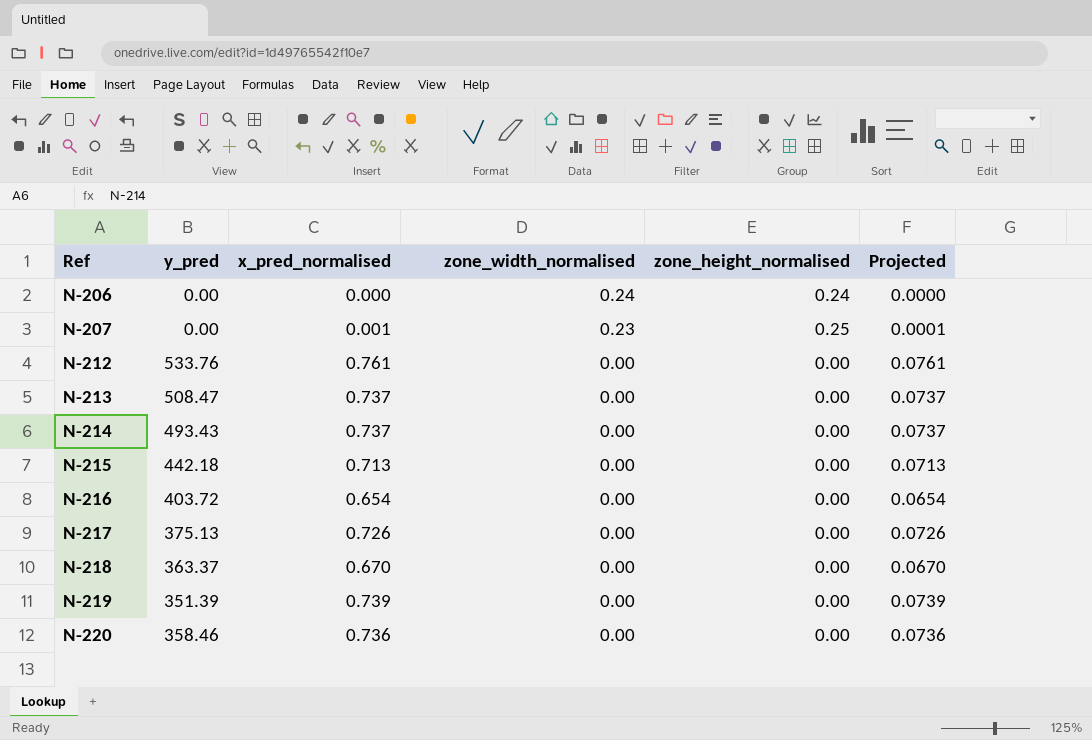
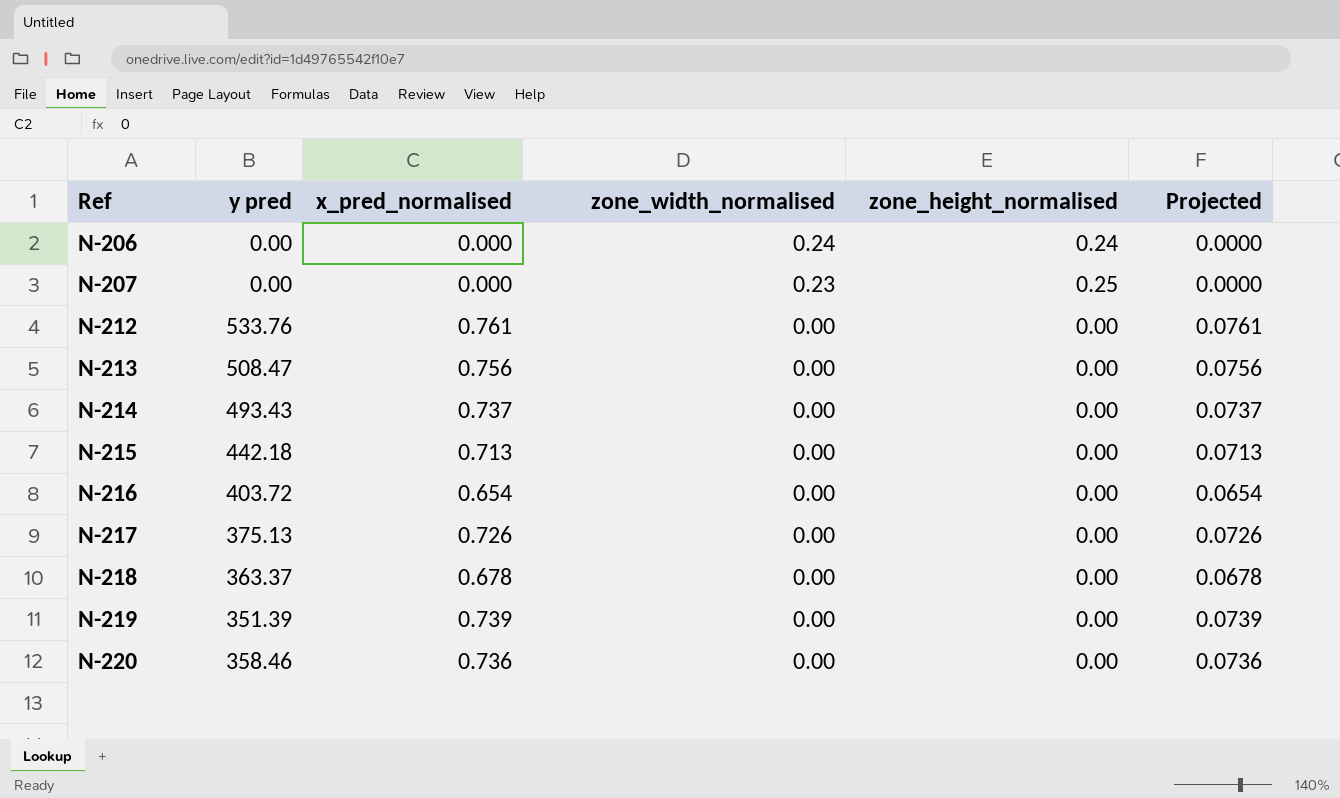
column name: y_pred -> y pred
N-207 | x_pred_normalised: 0.001 -> 0.000
N-207 | Projected: 0.0001 -> 0.0000
N-213 | x_pred_normalised: 0.737 -> 0.756
N-213 | Projected: 0.0737 -> 0.0756
N-218 | x_pred_normalised: 0.670 -> 0.678
N-218 | Projected: 0.0670 -> 0.0678

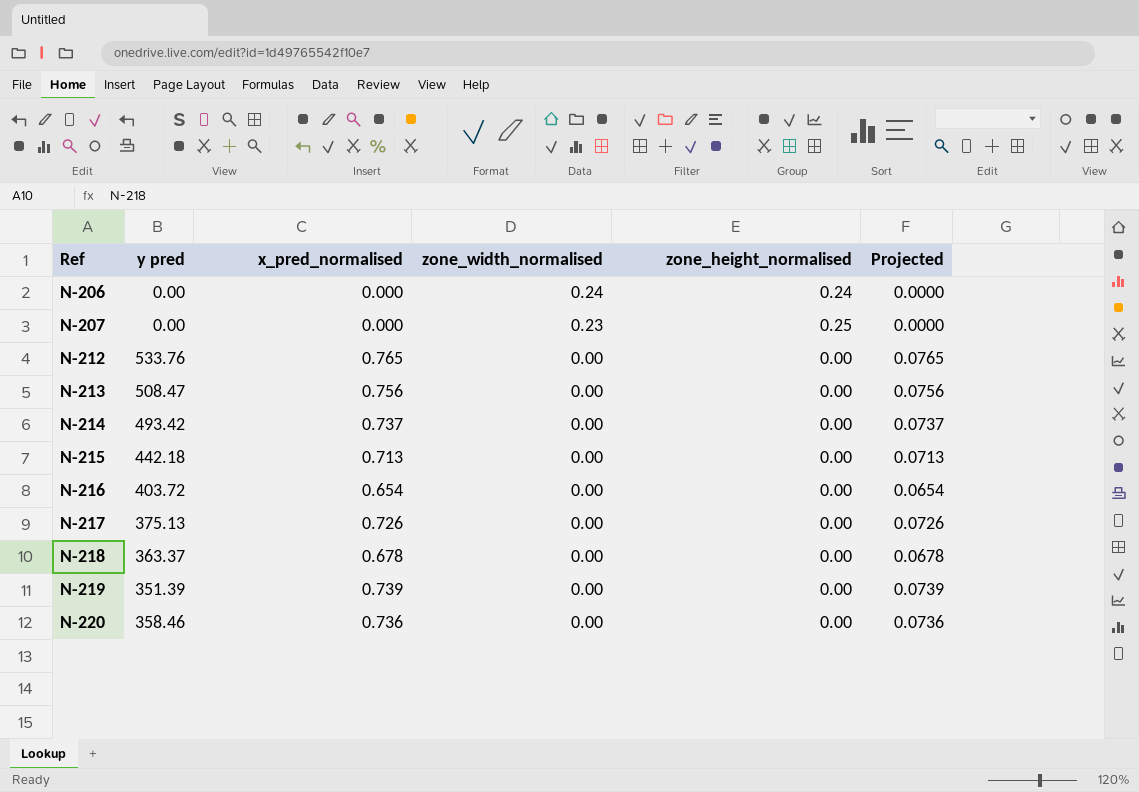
N-212 | x_pred_normalised: 0.761 -> 0.765
N-212 | Projected: 0.0761 -> 0.0765
N-214 | y pred: 493.43 -> 493.42

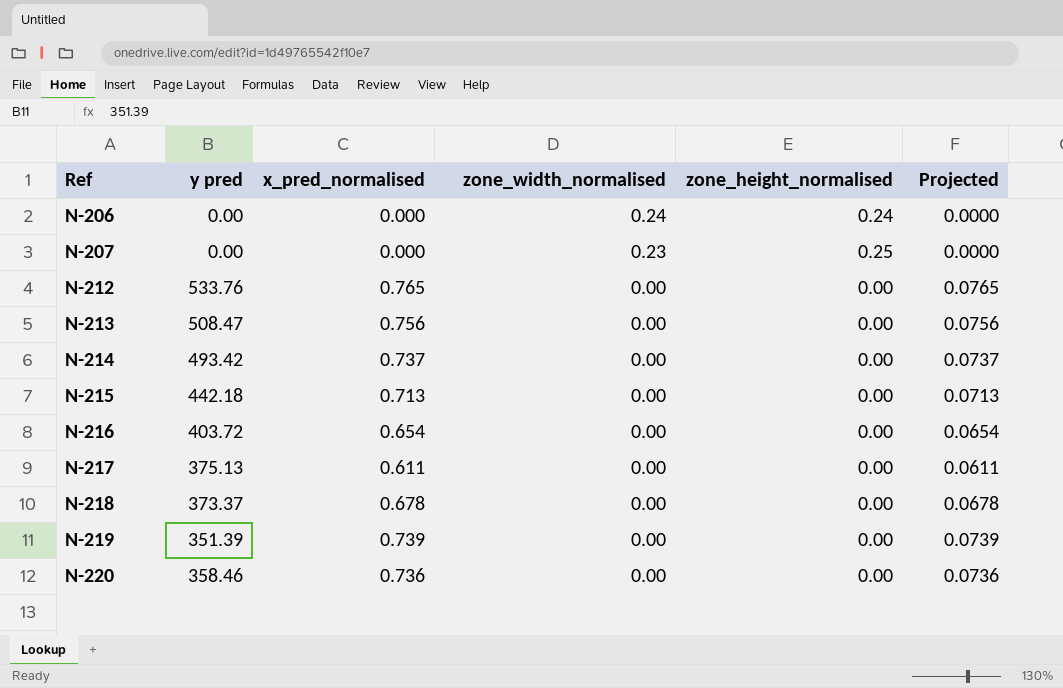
N-217 | x_pred_normalised: 0.726 -> 0.611
N-217 | Projected: 0.0726 -> 0.0611
N-218 | y pred: 363.37 -> 373.37

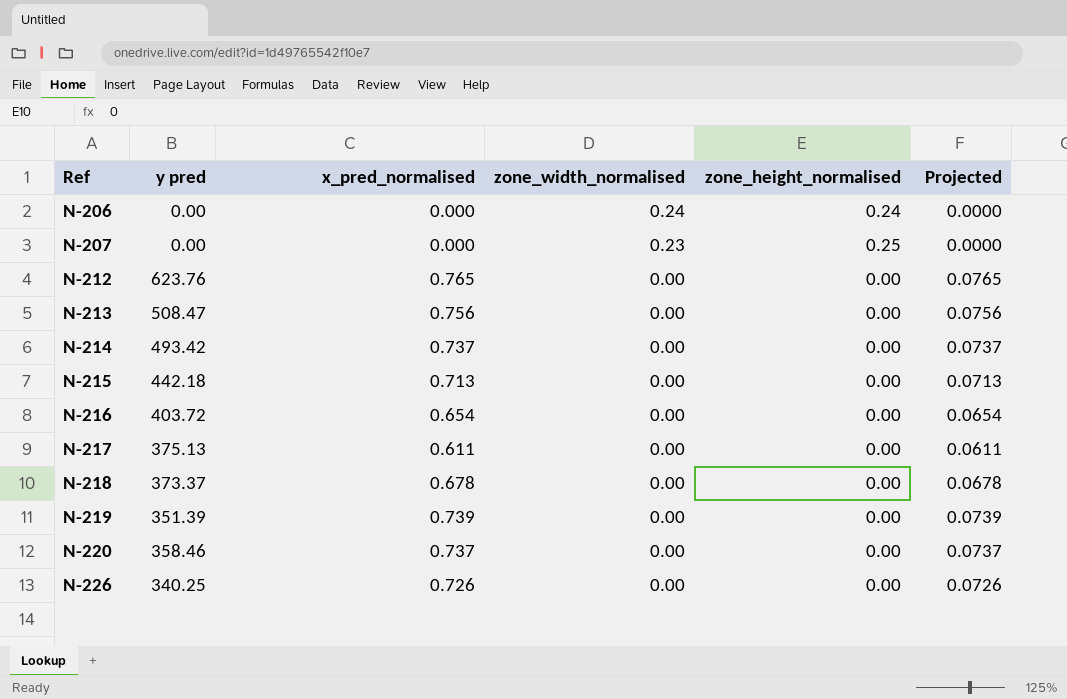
N-212 | y pred: 533.76 -> 623.76
N-220 | x_pred_normalised: 0.736 -> 0.737
N-220 | Projected: 0.0736 -> 0.0737
row N-226: none -> 340.25 | 0.726 | 0.00 | 0.00 | 0.0726

